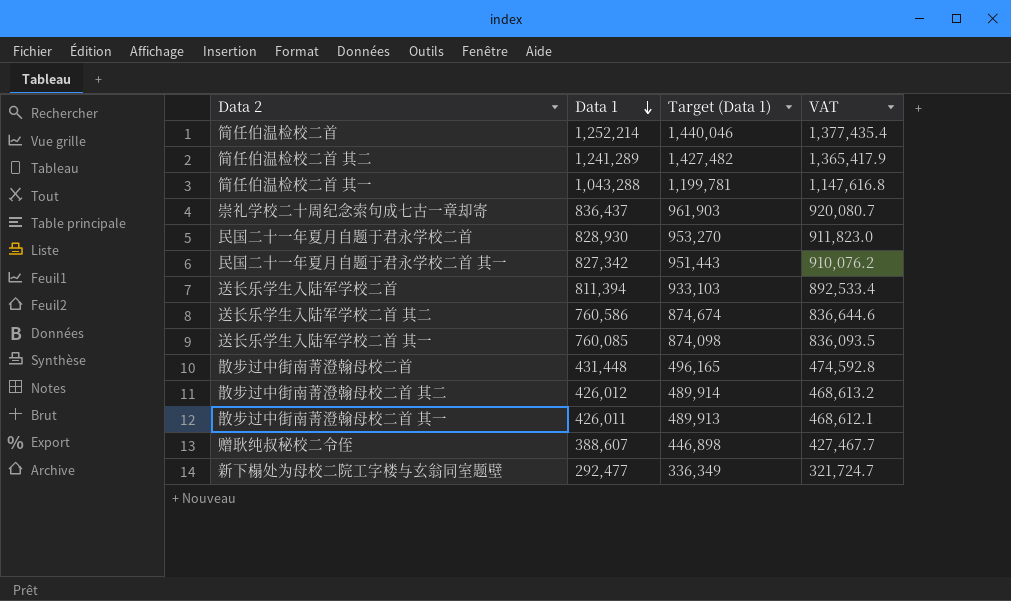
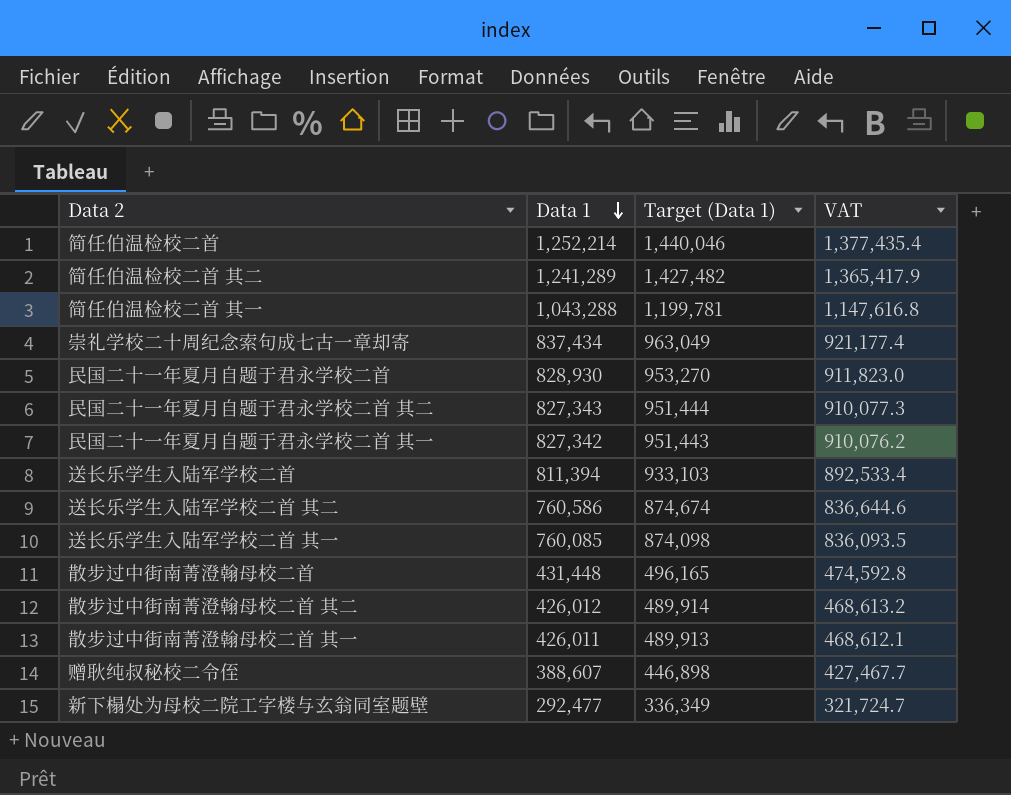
崇礼学校二十周纪念索句成七古一章却寄 | Data 1: 836,437 -> 837,434
崇礼学校二十周纪念索句成七古一章却寄 | Target (Data 1): 961,903 -> 963,049
崇礼学校二十周纪念索句成七古一章却寄 | VAT: 920,080.7 -> 921,177.4
row 民国二十一年夏月自题于君永学校二首 其二: none -> 827,343 | 951,444 | 910,077.3

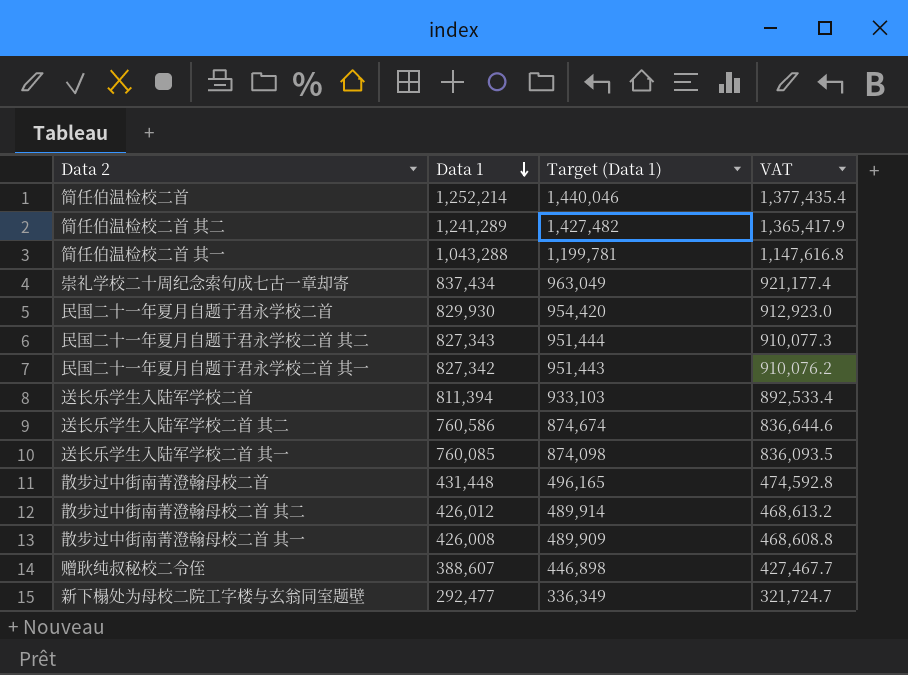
民国二十一年夏月自题于君永学校二首 | Data 1: 828,930 -> 829,930
民国二十一年夏月自题于君永学校二首 | Target (Data 1): 953,270 -> 954,420
民国二十一年夏月自题于君永学校二首 | VAT: 911,823.0 -> 912,923.0
散步过中街南菁澄翰母校二首 其一 | Data 1: 426,011 -> 426,008
散步过中街南菁澄翰母校二首 其一 | Target (Data 1): 489,913 -> 489,909
散步过中街南菁澄翰母校二首 其一 | VAT: 468,612.1 -> 468,608.8

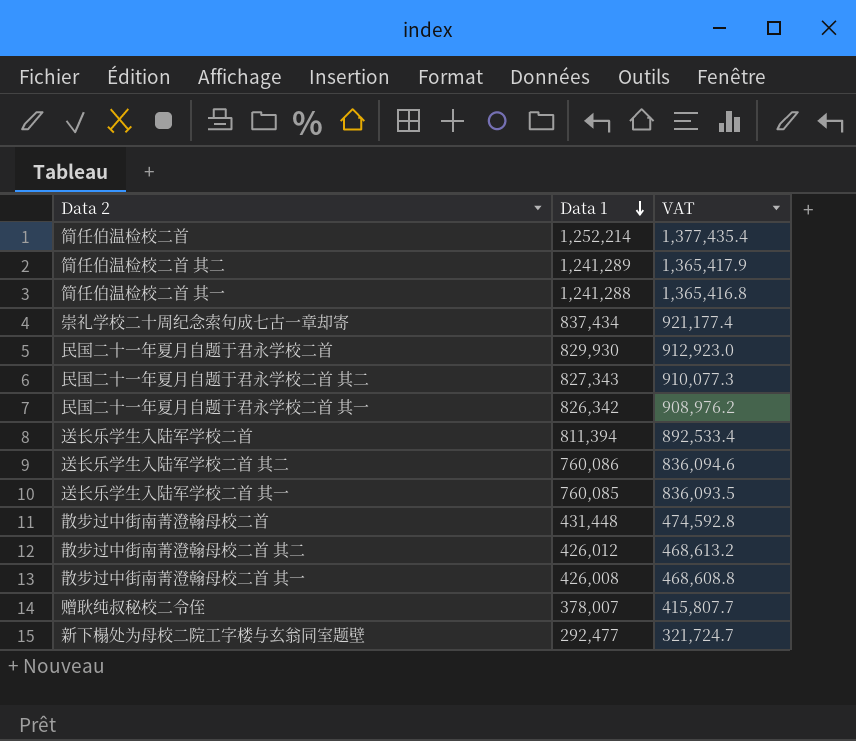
column Target (Data 1) | formula: [Data 1] * 1.15 -> none
简任伯温检校二首 其一 | Data 1: 1,043,288 -> 1,241,288
简任伯温检校二首 其一 | VAT: 1,147,616.8 -> 1,365,416.8
民国二十一年夏月自题于君永学校二首 其一 | Data 1: 827,342 -> 826,342
民国二十一年夏月自题于君永学校二首 其一 | VAT: 910,076.2 -> 908,976.2
送长乐学生入陆军学校二首 其二 | Data 1: 760,586 -> 760,086
送长乐学生入陆军学校二首 其二 | VAT: 836,644.6 -> 836,094.6
赠耿纯叔秘校二令侄 | Data 1: 388,607 -> 378,007
赠耿纯叔秘校二令侄 | VAT: 427,467.7 -> 415,807.7

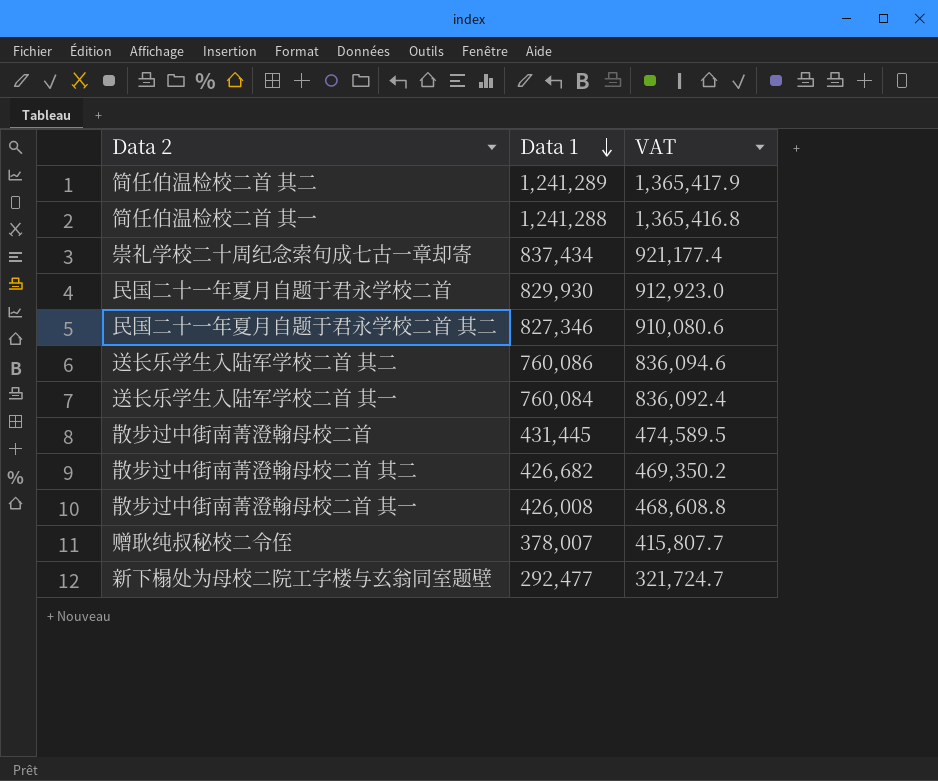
row 简任伯温检校二首: 1,252,214 | 1,377,435.4 -> none
row 民国二十一年夏月自题于君永学校二首 其一: 826,342 | 908,976.2 -> none
row 送长乐学生入陆军学校二首: 811,394 | 892,533.4 -> none
民国二十一年夏月自题于君永学校二首 其二 | Data 1: 827,343 -> 827,346
民国二十一年夏月自题于君永学校二首 其二 | VAT: 910,077.3 -> 910,080.6
送长乐学生入陆军学校二首 其一 | Data 1: 760,085 -> 760,084
送长乐学生入陆军学校二首 其一 | VAT: 836,093.5 -> 836,092.4
散步过中街南菁澄翰母校二首 | Data 1: 431,448 -> 431,445
散步过中街南菁澄翰母校二首 | VAT: 474,592.8 -> 474,589.5
散步过中街南菁澄翰母校二首 其二 | Data 1: 426,012 -> 426,682
散步过中街南菁澄翰母校二首 其二 | VAT: 468,613.2 -> 469,350.2

